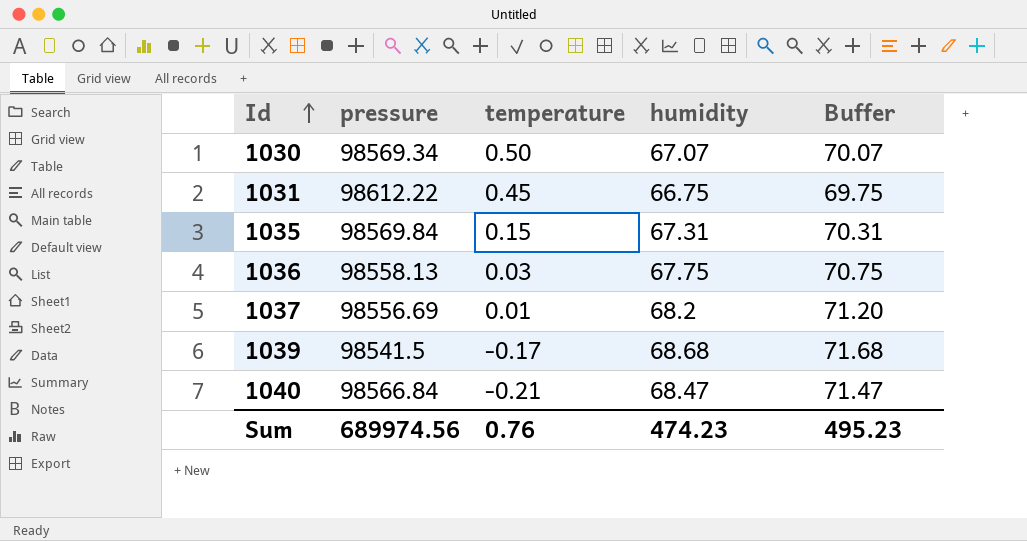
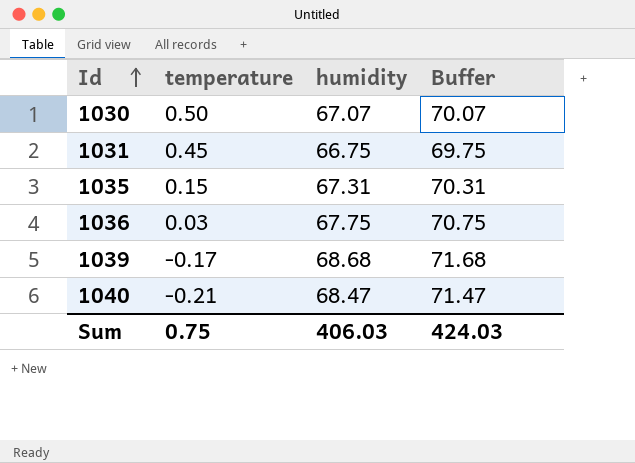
column pressure | position: 2 -> none
row 1037: 98556.69 | 0.01 | 68.2 | 71.20 -> none
Sum | temperature: 0.76 -> 0.75
Sum | humidity: 474.23 -> 406.03
Sum | Buffer: 495.23 -> 424.03

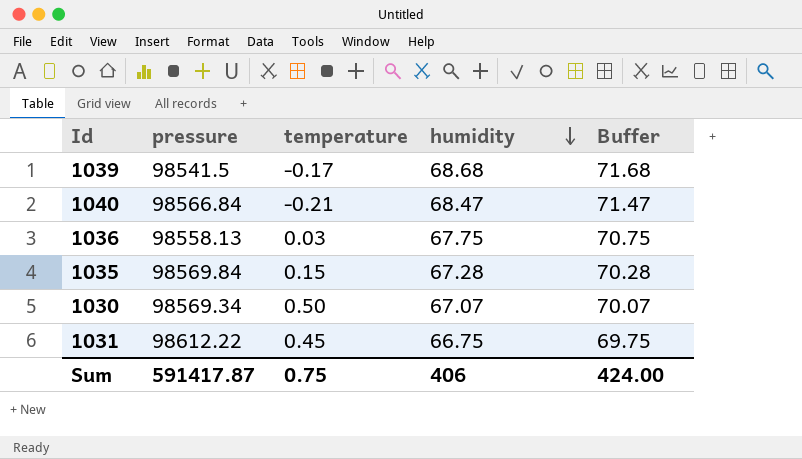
row order: Id ascending -> humidity descending
column pressure | position: none -> 2
1035 | humidity: 67.31 -> 67.28
1035 | Buffer: 70.31 -> 70.28
Sum | humidity: 406.03 -> 406
Sum | Buffer: 424.03 -> 424.00

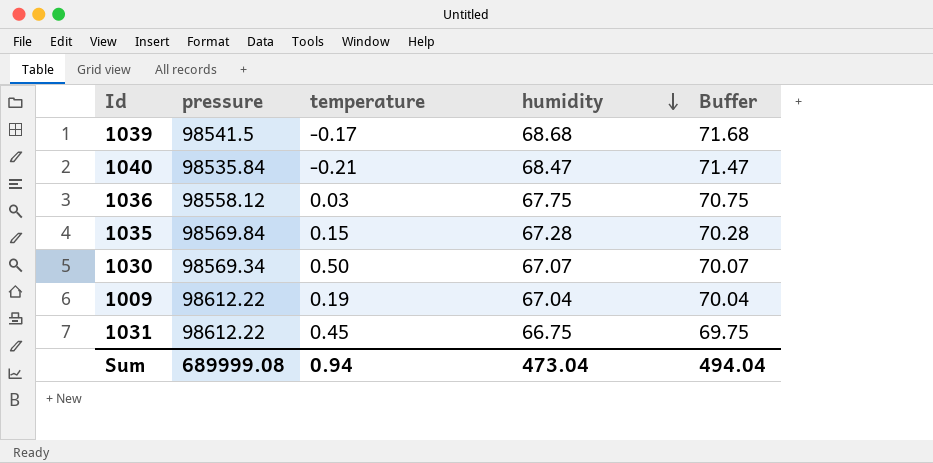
1040 | pressure: 98566.84 -> 98535.84
1036 | pressure: 98558.13 -> 98558.12
row 1009: none -> 98612.22 | 0.19 | 67.04 | 70.04
Sum | pressure: 591417.87 -> 689999.08
Sum | temperature: 0.75 -> 0.94
Sum | humidity: 406 -> 473.04
Sum | Buffer: 424.00 -> 494.04

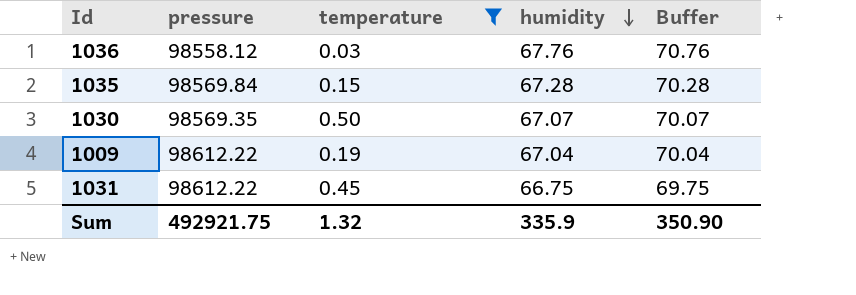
filter: none -> temperature >= 0.03
1036 | humidity: 67.75 -> 67.76
1036 | Buffer: 70.75 -> 70.76
1030 | pressure: 98569.34 -> 98569.35
Sum | pressure: 689999.08 -> 492921.75
Sum | temperature: 0.94 -> 1.32
Sum | humidity: 473.04 -> 335.9
Sum | Buffer: 494.04 -> 350.90

